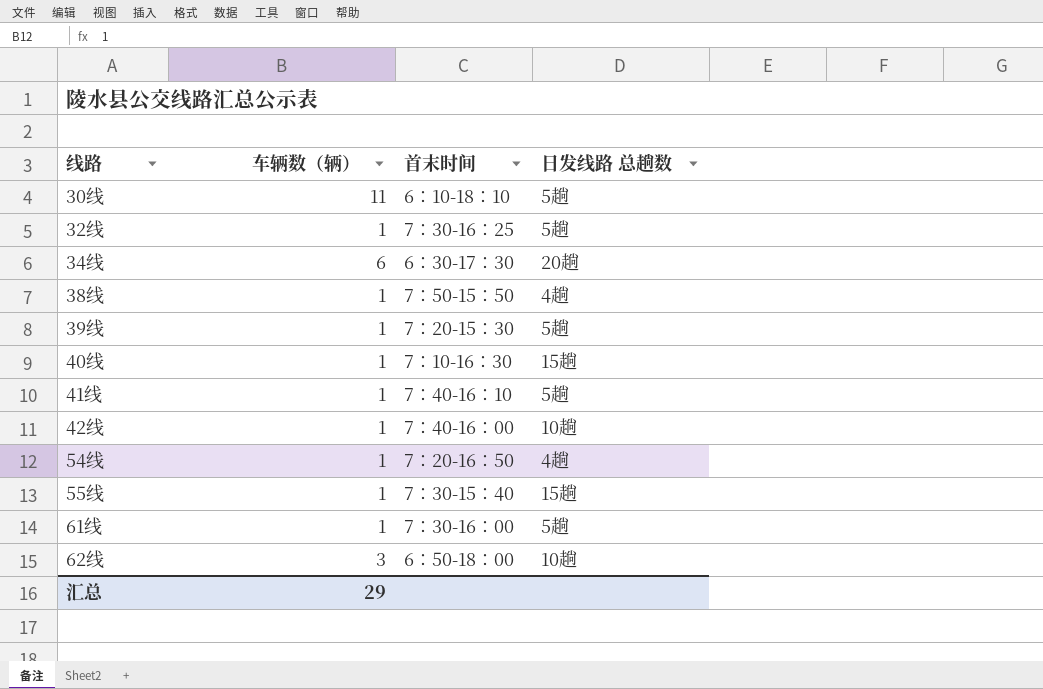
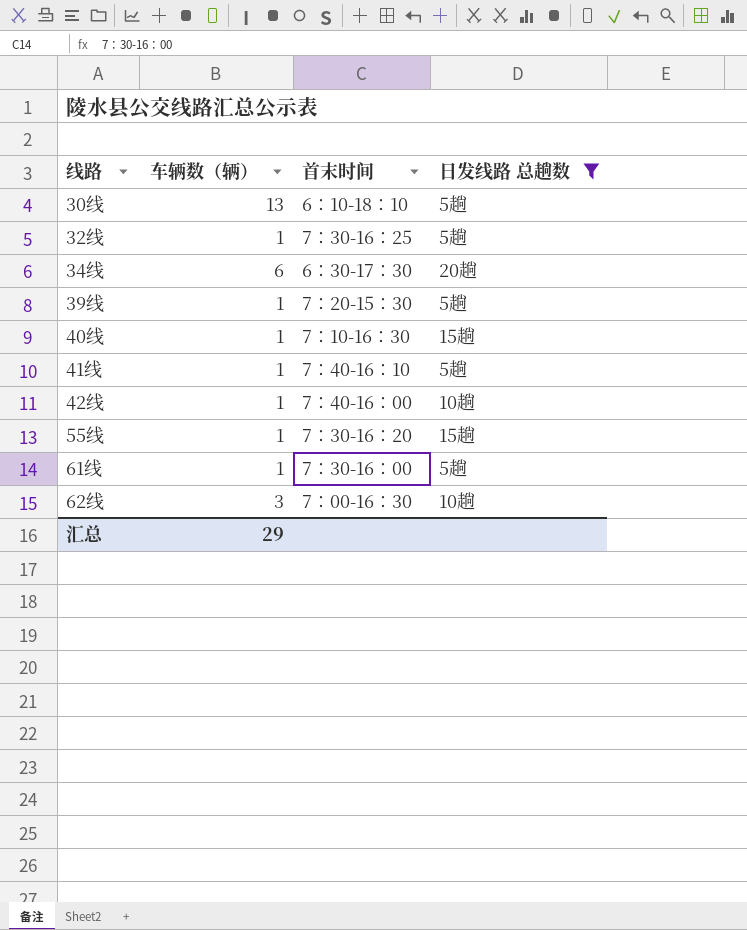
filter: none -> 日发线路 总趟数 != 4趟
30线 | 车辆数（辆）: 11 -> 13
55线 | 首末时间: 7：30-15：40 -> 7：30-16：20
62线 | 首末时间: 6：50-18：00 -> 7：00-16：30

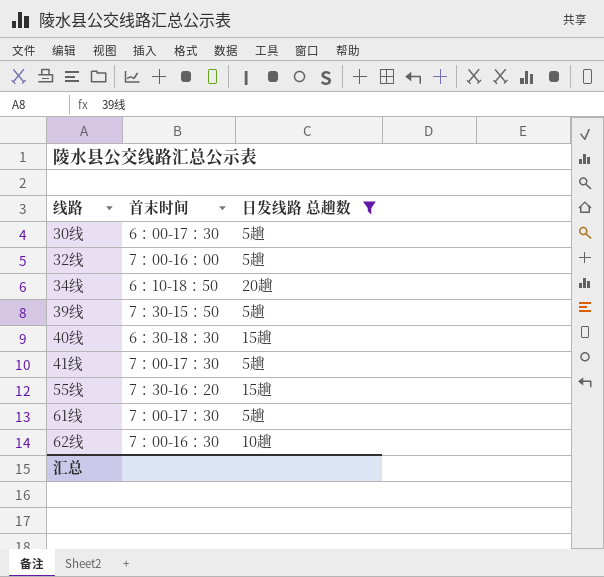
column 车辆数（辆） | position: 2 -> none
row 42线: 1 | 7：40-16：00 | 10趟 -> none
30线 | 首末时间: 6：10-18：10 -> 6：00-17：30
32线 | 首末时间: 7：30-16：25 -> 7：00-16：00
34线 | 首末时间: 6：30-17：30 -> 6：10-18：50
39线 | 首末时间: 7：20-15：30 -> 7：30-15：50
40线 | 首末时间: 7：10-16：30 -> 6：30-18：30
41线 | 首末时间: 7：40-16：10 -> 7：00-17：30
61线 | 首末时间: 7：30-16：00 -> 7：00-17：30

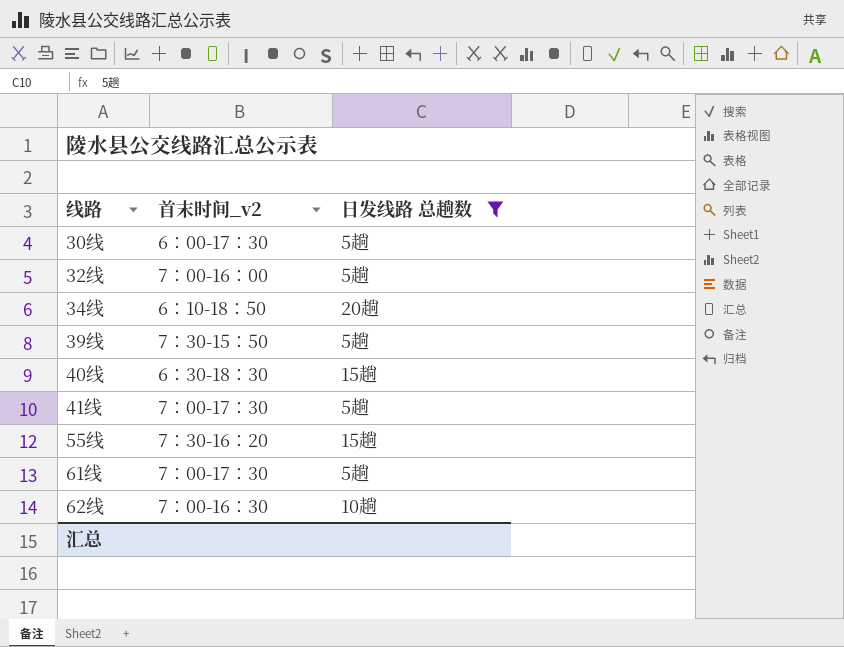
column name: 首末时间 -> 首末时间_v2

